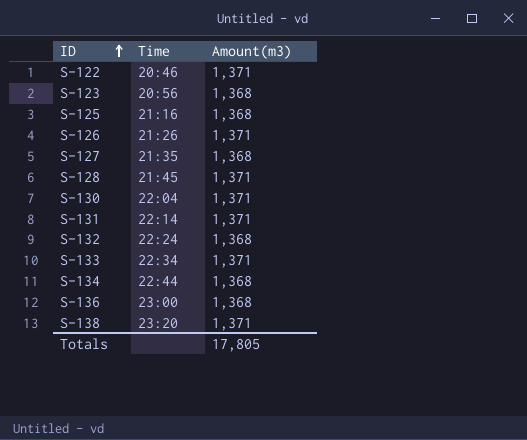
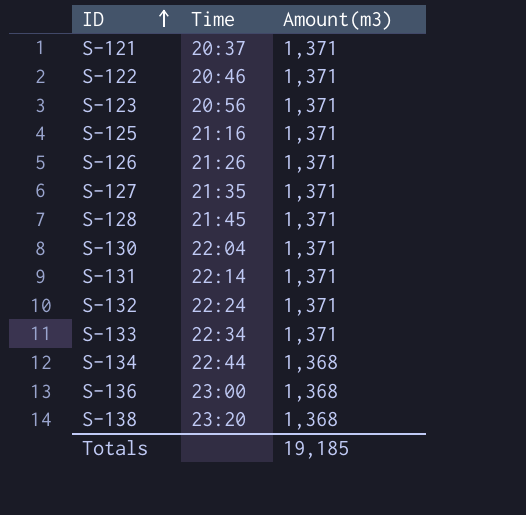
row S-121: none -> 20:37 | 1,371
S-123 | Amount(m3): 1,368 -> 1,371
S-125 | Amount(m3): 1,368 -> 1,371
S-127 | Amount(m3): 1,368 -> 1,371
S-132 | Amount(m3): 1,368 -> 1,371
S-138 | Amount(m3): 1,371 -> 1,368
Totals | Amount(m3): 17,805 -> 19,185

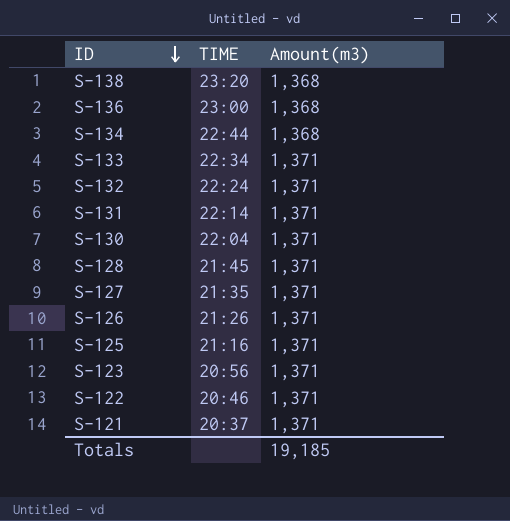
row order: ID ascending -> ID descending
column name: Time -> TIME

